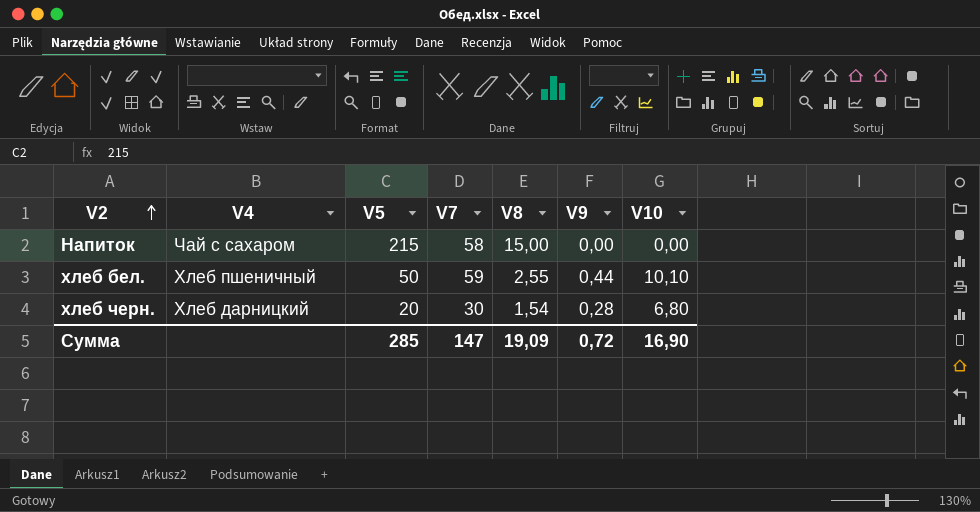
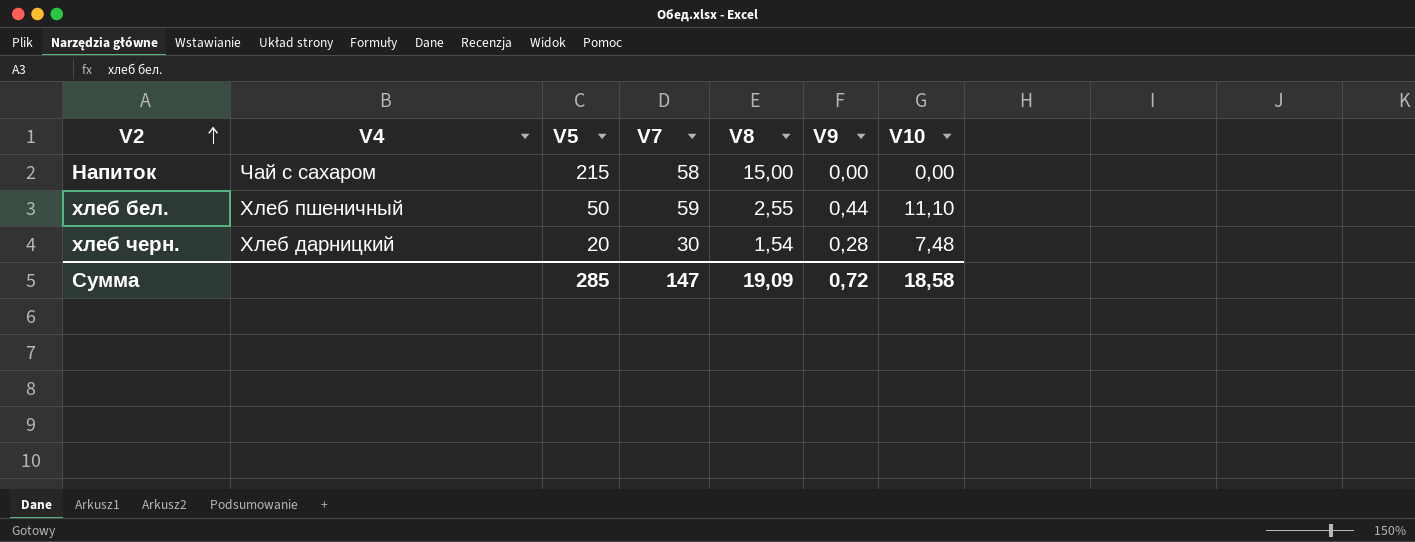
хлеб бел. | V10: 10,10 -> 11,10
хлеб черн. | V10: 6,80 -> 7,48
Сумма | V10: 16,90 -> 18,58

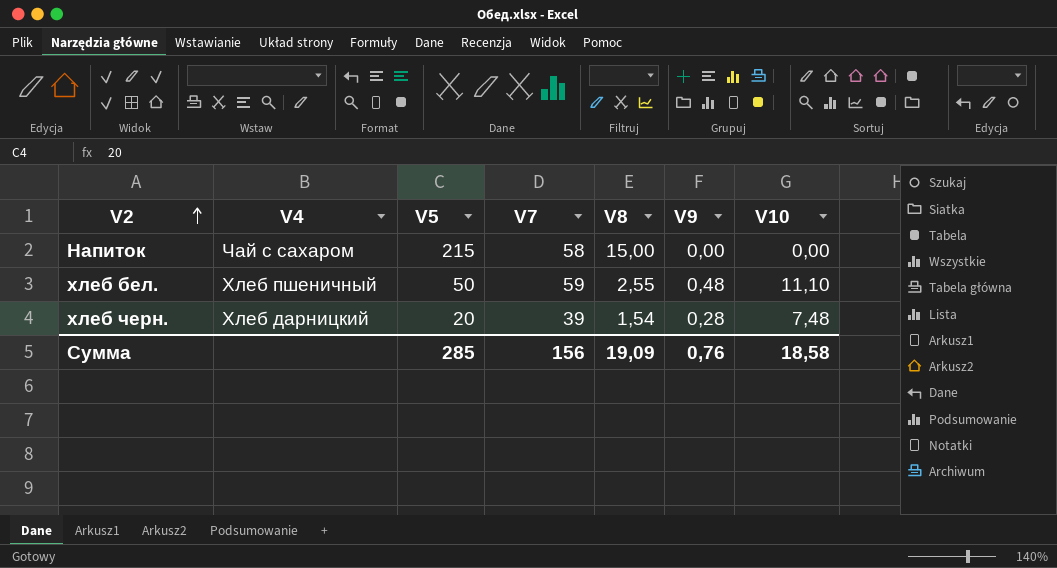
хлеб бел. | V9: 0,44 -> 0,48
хлеб черн. | V7: 30 -> 39
Сумма | V7: 147 -> 156
Сумма | V9: 0,72 -> 0,76

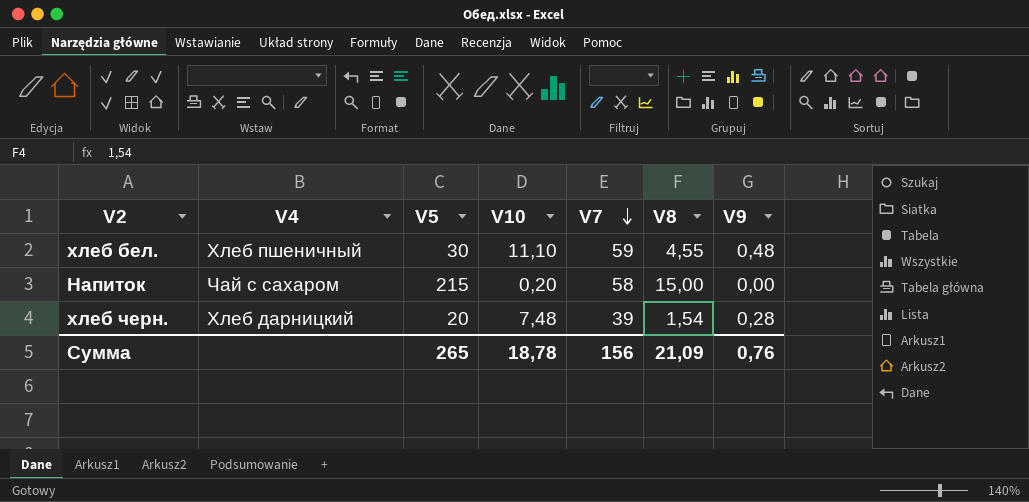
row order: V2 ascending -> V7 descending
column V10 | position: 7 -> 4
хлеб бел. | V5: 50 -> 30
хлеб бел. | V8: 2,55 -> 4,55
Напиток | V10: 0,00 -> 0,20
Сумма | V5: 285 -> 265
Сумма | V10: 18,58 -> 18,78
Сумма | V8: 19,09 -> 21,09

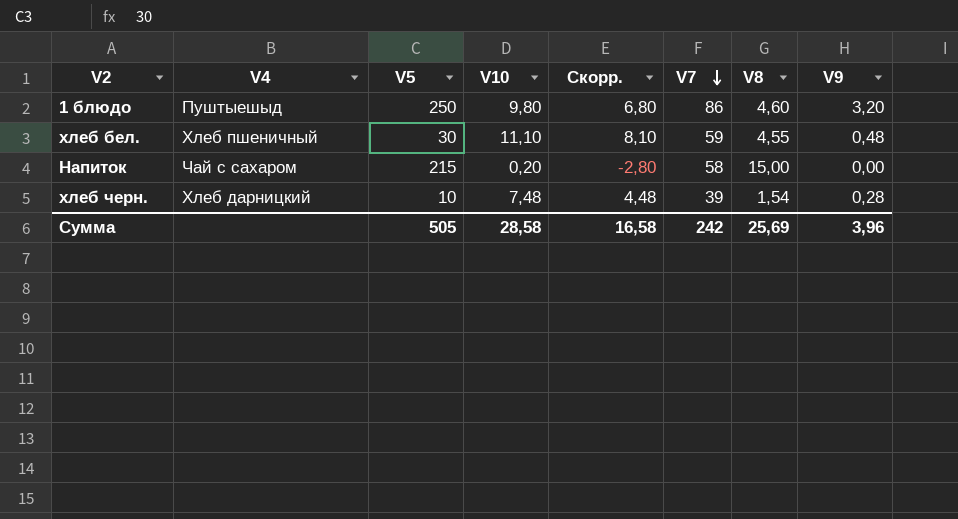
column Скорр. | formula: none -> [V10] - 3
row 1 блюдо: none -> Пуштыешыд | 250 | 9,80 | 6,80 | 86 | 4,60 | 3,20
хлеб черн. | V5: 20 -> 10
Сумма | V5: 265 -> 505
Сумма | V10: 18,78 -> 28,58
Сумма | V7: 156 -> 242
Сумма | V8: 21,09 -> 25,69
Сумма | V9: 0,76 -> 3,96

